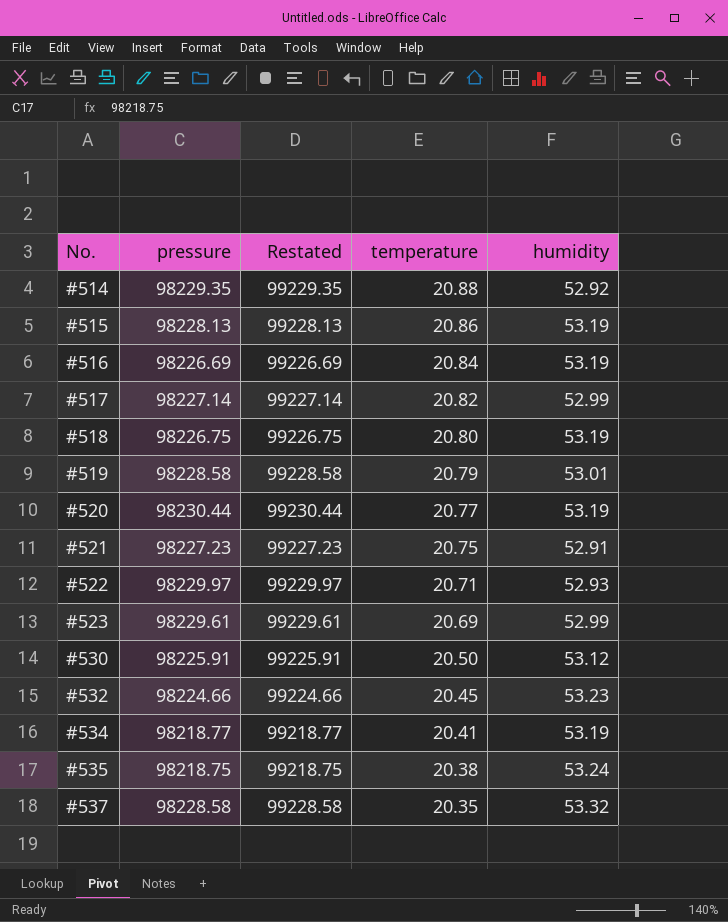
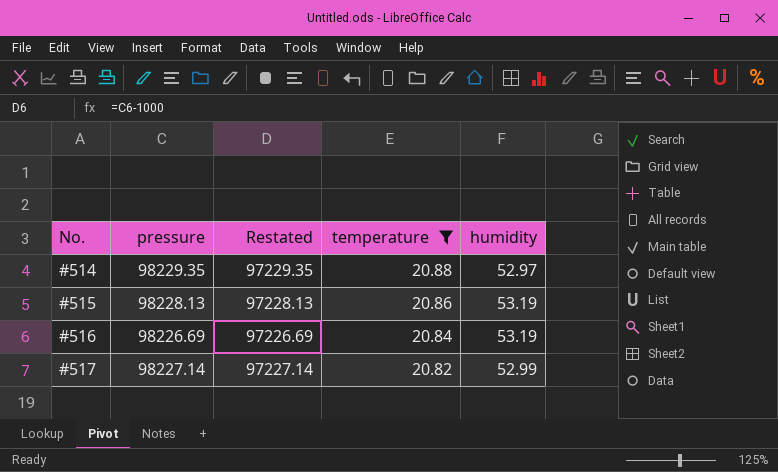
filter: none -> temperature >= 20.82
column Restated | formula: [pressure] + 1000 -> [pressure] - 1000
#514 | humidity: 52.92 -> 52.97

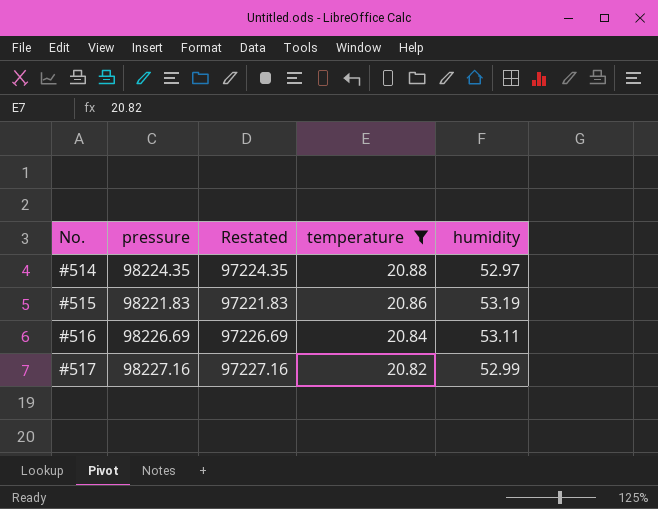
#514 | pressure: 98229.35 -> 98224.35
#514 | Restated: 97229.35 -> 97224.35
#515 | pressure: 98228.13 -> 98221.83
#515 | Restated: 97228.13 -> 97221.83
#516 | humidity: 53.19 -> 53.11
#517 | pressure: 98227.14 -> 98227.16
#517 | Restated: 97227.14 -> 97227.16

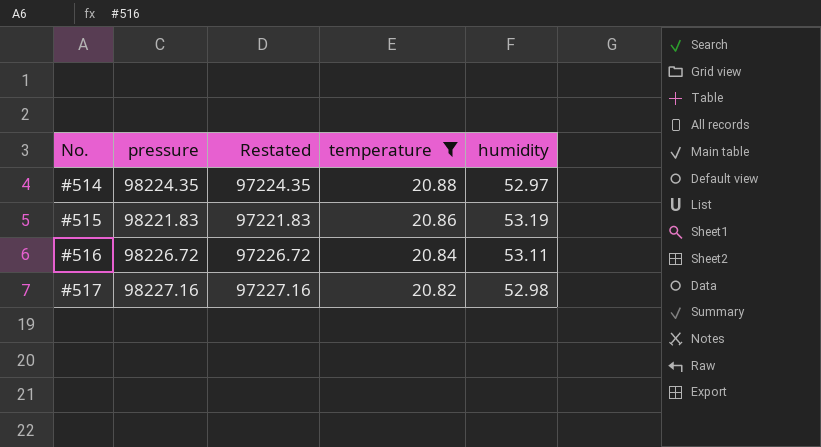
#516 | pressure: 98226.69 -> 98226.72
#516 | Restated: 97226.69 -> 97226.72
#517 | humidity: 52.99 -> 52.98

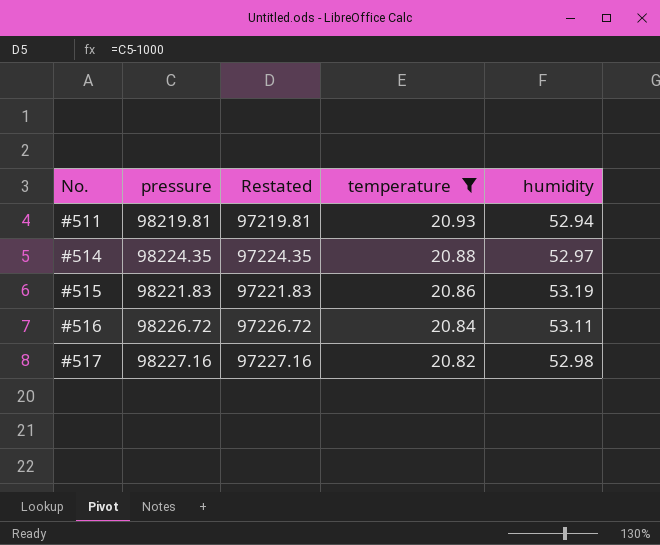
row #511: none -> 98219.81 | 97219.81 | 20.93 | 52.94

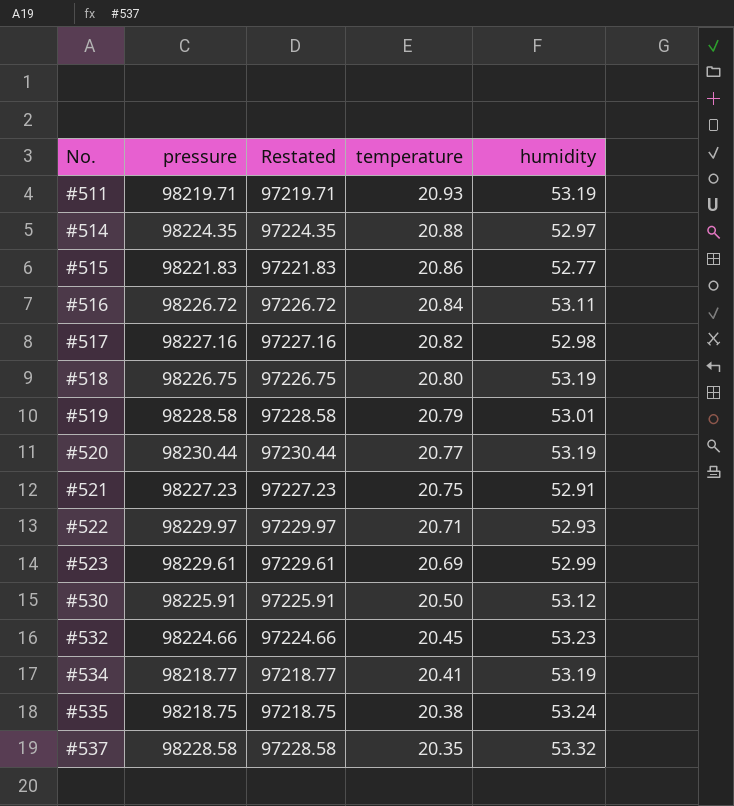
filter: temperature >= 20.82 -> none
#511 | pressure: 98219.81 -> 98219.71
#511 | Restated: 97219.81 -> 97219.71
#511 | humidity: 52.94 -> 53.19
#515 | humidity: 53.19 -> 52.77

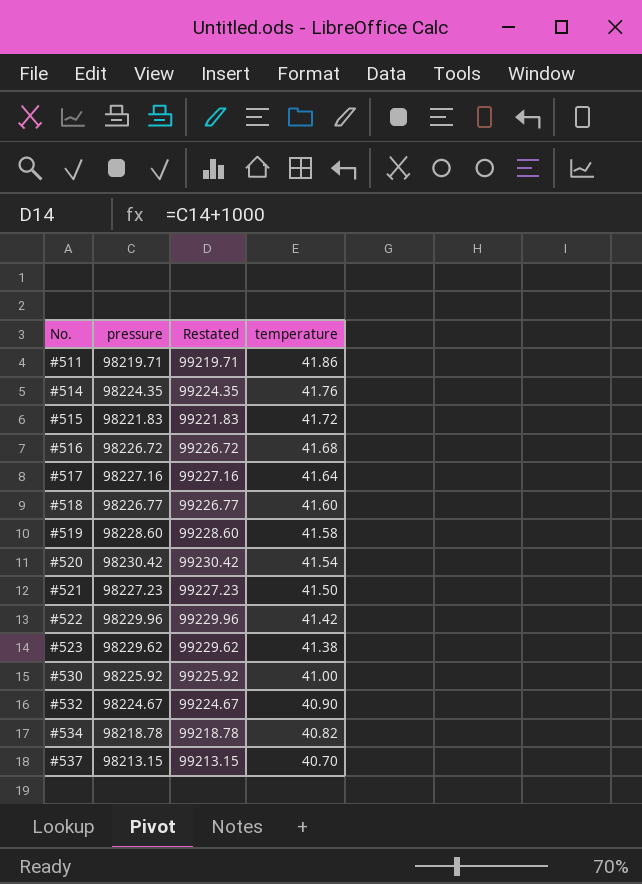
column humidity | position: 5 -> none
column Restated | formula: [pressure] - 1000 -> [pressure] + 1000
row #535: 98218.75 | 97218.75 | 20.38 | 53.24 -> none
#511 | temperature: 20.93 -> 41.86
#514 | temperature: 20.88 -> 41.76
#515 | temperature: 20.86 -> 41.72
#516 | temperature: 20.84 -> 41.68
#517 | temperature: 20.82 -> 41.64
#518 | pressure: 98226.75 -> 98226.77
#518 | temperature: 20.80 -> 41.60
#519 | pressure: 98228.58 -> 98228.60
#519 | temperature: 20.79 -> 41.58
#520 | pressure: 98230.44 -> 98230.42
#520 | temperature: 20.77 -> 41.54
#521 | temperature: 20.75 -> 41.50
#522 | pressure: 98229.97 -> 98229.96
#522 | temperature: 20.71 -> 41.42
#523 | pressure: 98229.61 -> 98229.62
#523 | temperature: 20.69 -> 41.38
#530 | pressure: 98225.91 -> 98225.92
#530 | temperature: 20.50 -> 41.00
#532 | pressure: 98224.66 -> 98224.67
#532 | temperature: 20.45 -> 40.90
#534 | pressure: 98218.77 -> 98218.78
#534 | temperature: 20.41 -> 40.82
#537 | pressure: 98228.58 -> 98213.15
#537 | temperature: 20.35 -> 40.70

